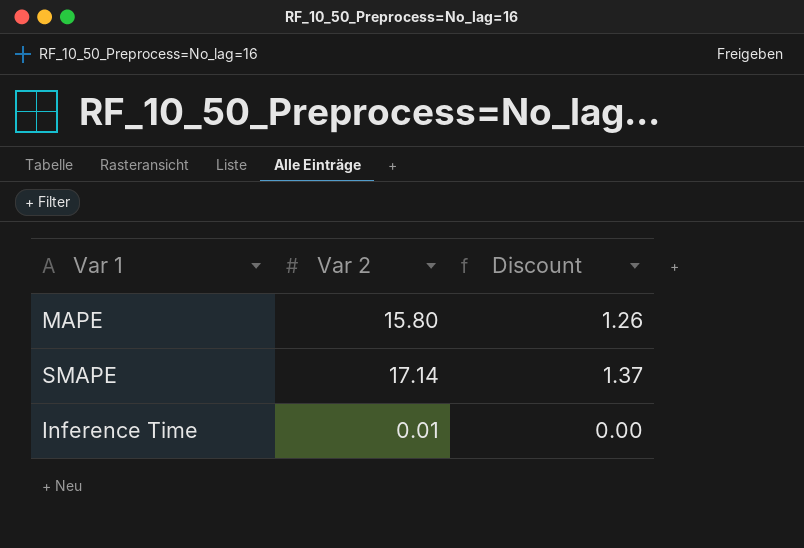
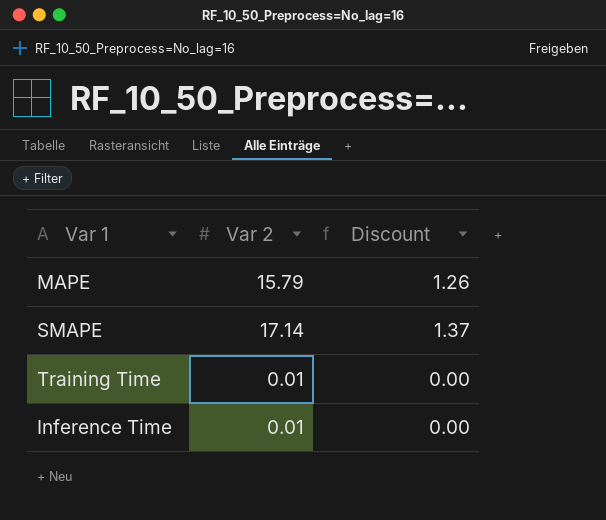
MAPE | Var 2: 15.80 -> 15.79
row Training Time: none -> 0.01 | 0.00

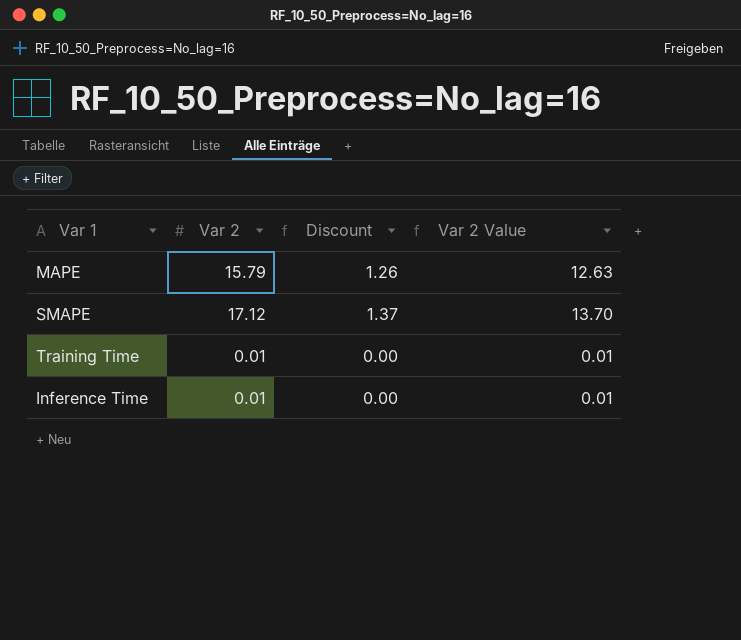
column Var 2 Value | formula: none -> [Var 2] * 0.8
SMAPE | Var 2: 17.14 -> 17.12

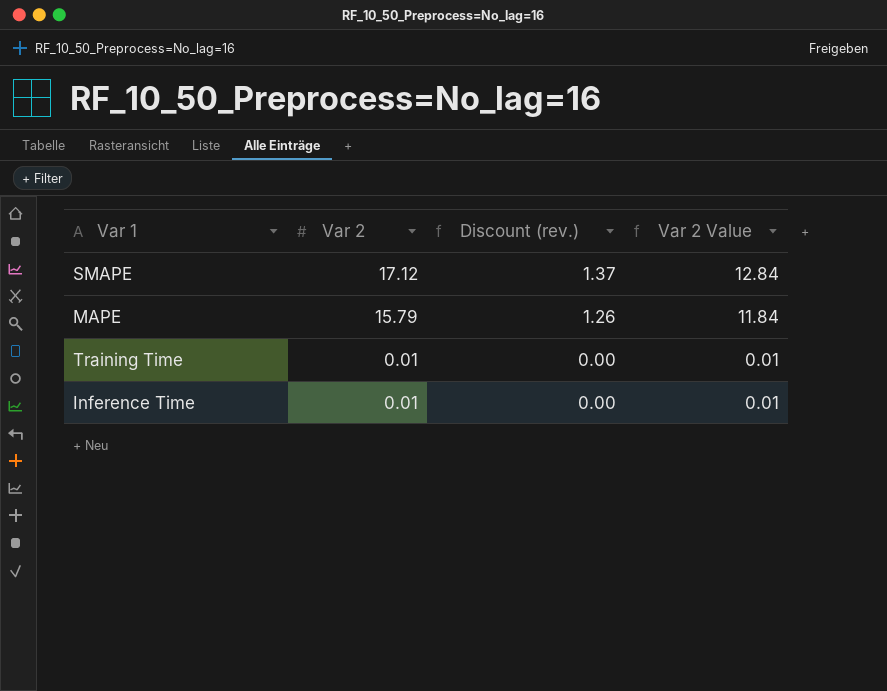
row order: none -> Var 2 descending
column name: Discount -> Discount (rev.)
column Var 2 Value | formula: [Var 2] * 0.8 -> [Var 2] * 0.75

